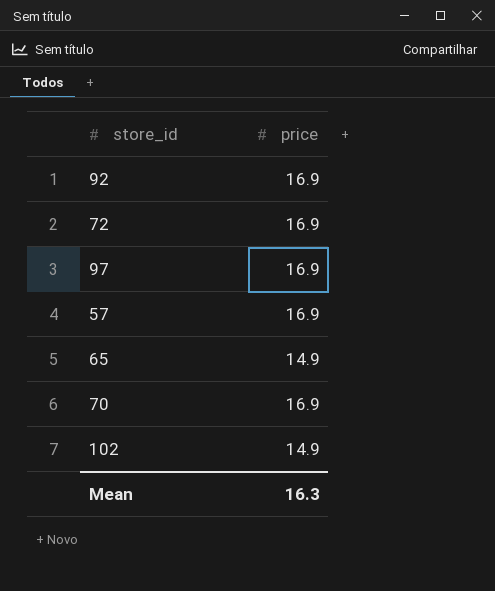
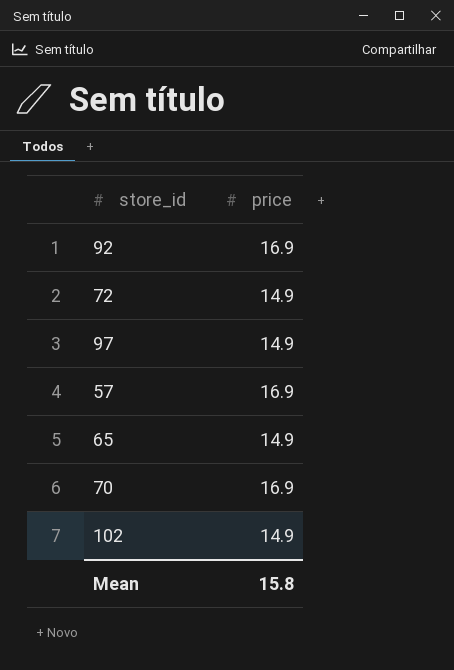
72 | price: 16.9 -> 14.9
97 | price: 16.9 -> 14.9
Mean | price: 16.3 -> 15.8

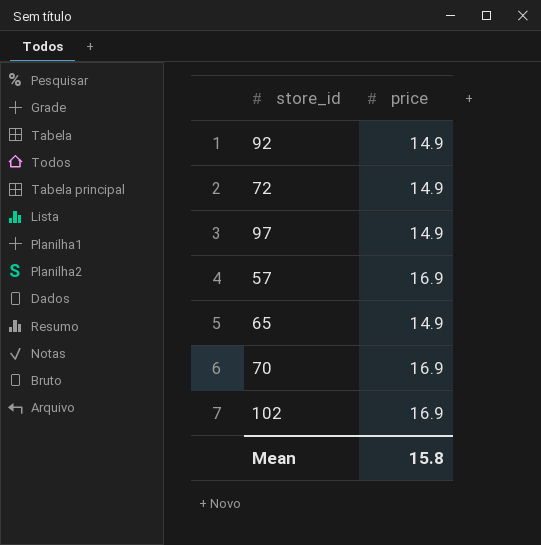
92 | price: 16.9 -> 14.9
102 | price: 14.9 -> 16.9

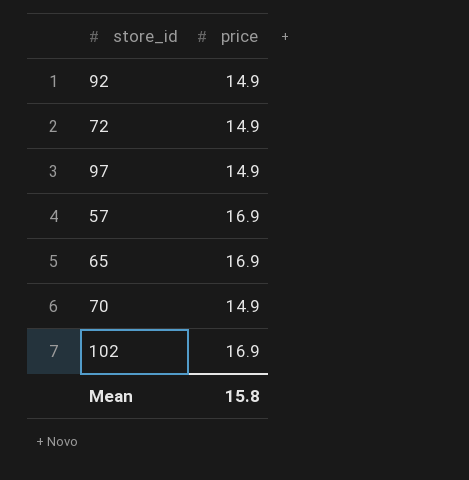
65 | price: 14.9 -> 16.9
70 | price: 16.9 -> 14.9

